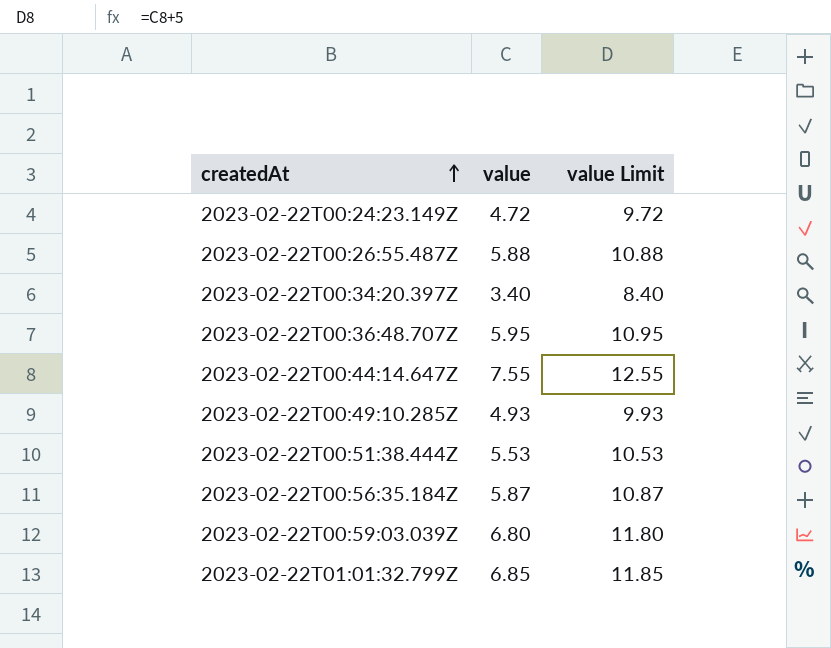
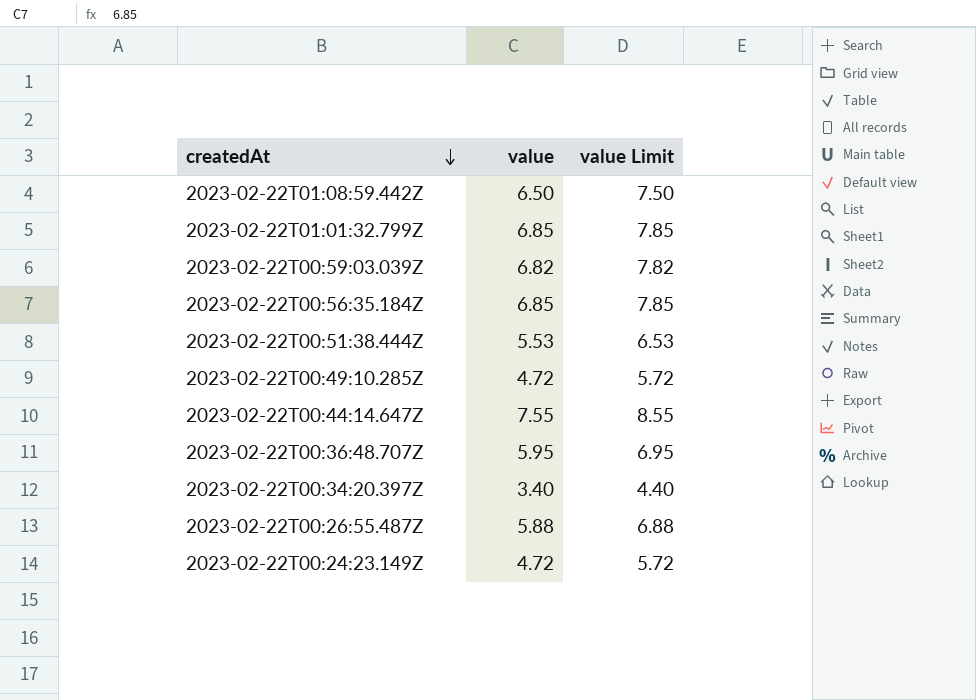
row order: createdAt ascending -> createdAt descending
column value Limit | formula: [value] + 5 -> [value] + 1
row 2023-02-22T01:08:59.442Z: none -> 6.50 | 7.50
2023-02-22T00:59:03.039Z | value: 6.80 -> 6.82
2023-02-22T00:56:35.184Z | value: 5.87 -> 6.85
2023-02-22T00:49:10.285Z | value: 4.93 -> 4.72

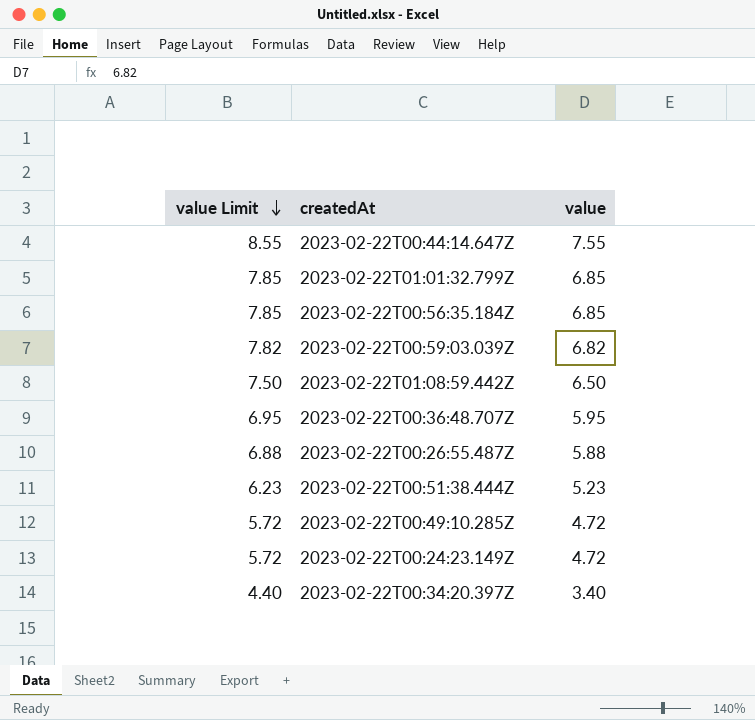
row order: createdAt descending -> value Limit descending
column value Limit | position: 3 -> 1
2023-02-22T00:51:38.444Z | value Limit: 6.53 -> 6.23
2023-02-22T00:51:38.444Z | value: 5.53 -> 5.23

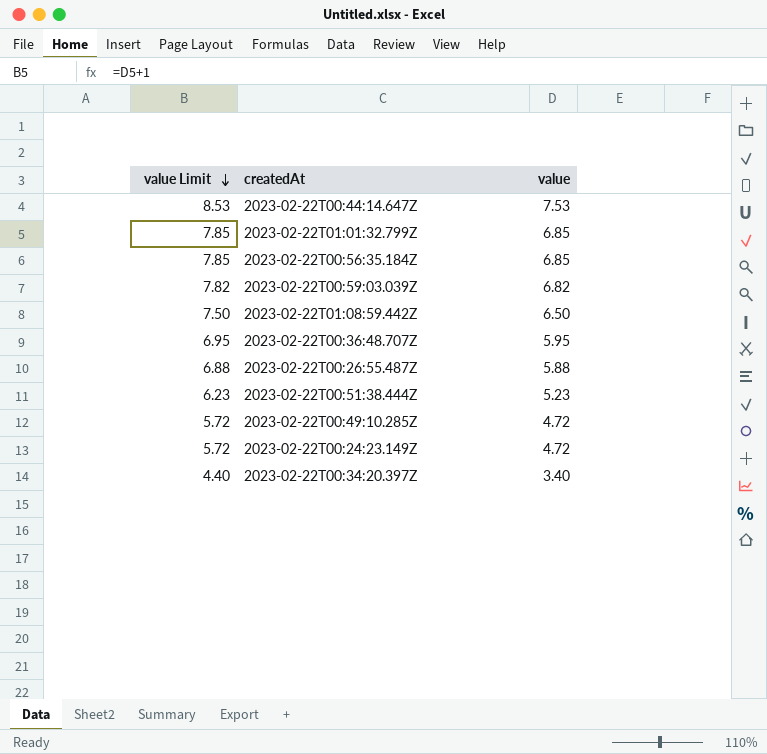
2023-02-22T00:44:14.647Z | value Limit: 8.55 -> 8.53
2023-02-22T00:44:14.647Z | value: 7.55 -> 7.53

